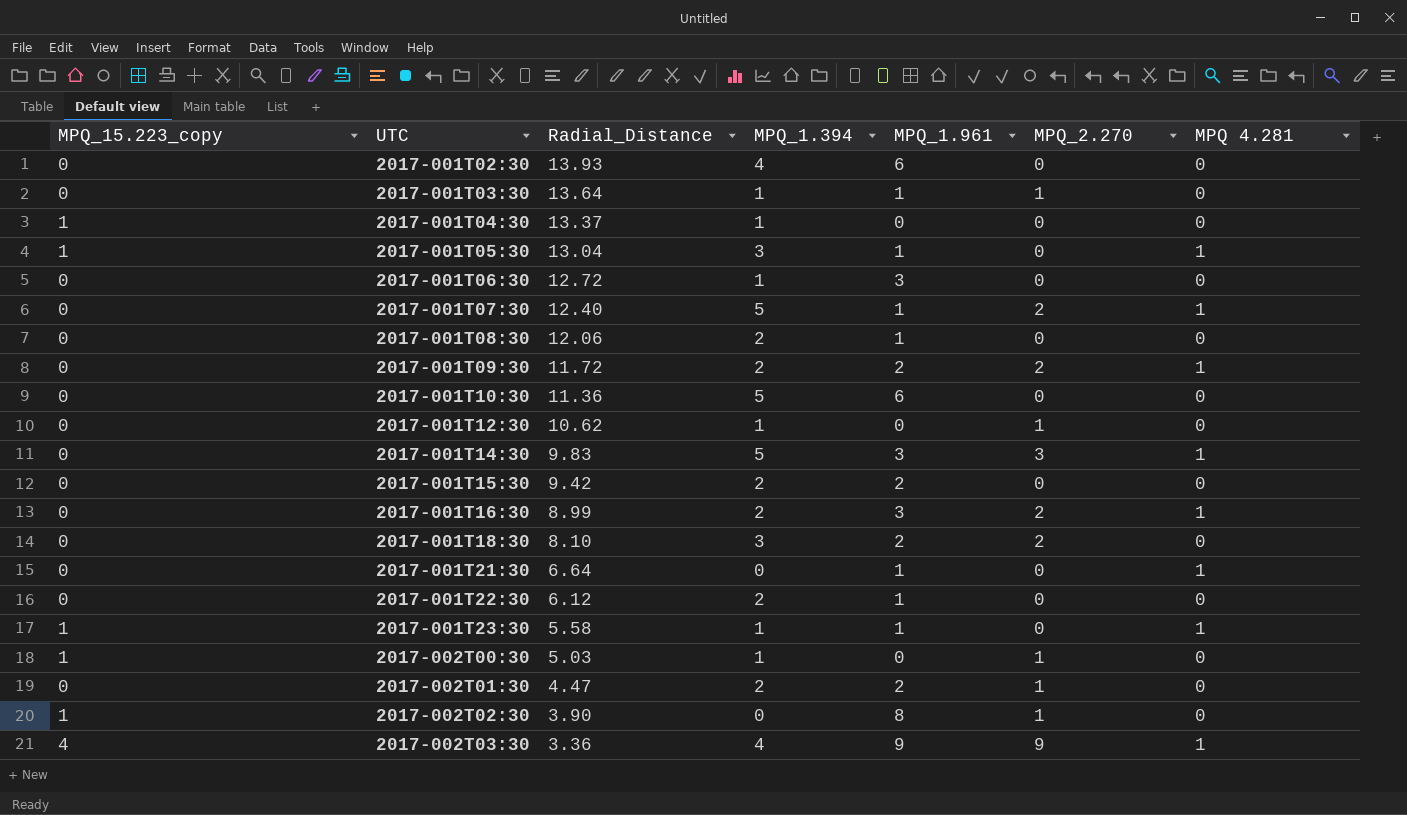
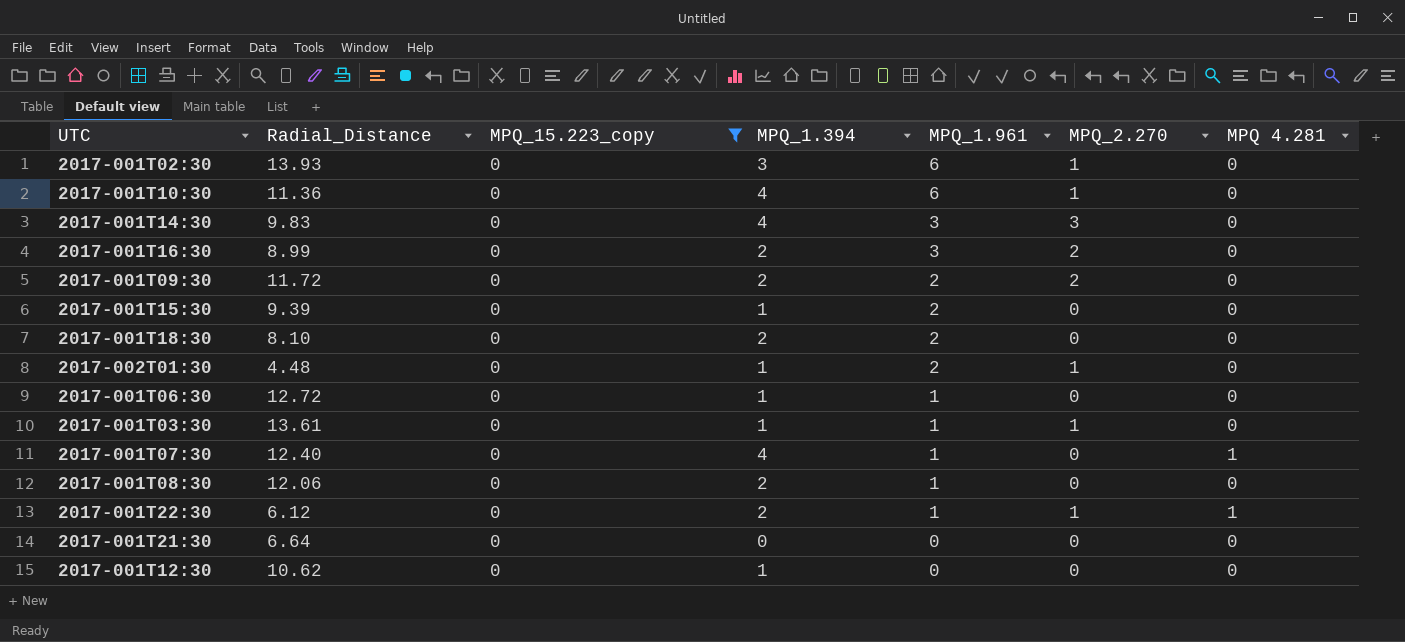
filter: none -> MPQ_15.223_copy = 0
row order: UTC ascending -> MPQ_1.961 descending
column MPQ_15.223_copy | position: 1 -> 3
2017-001T02:30 | MPQ_1.394: 4 -> 3
2017-001T02:30 | MPQ_2.270: 0 -> 1
2017-001T10:30 | MPQ_1.394: 5 -> 4
2017-001T10:30 | MPQ_2.270: 0 -> 1
2017-001T14:30 | MPQ_1.394: 5 -> 4
2017-001T14:30 | MPQ 4.281: 1 -> 0
2017-001T16:30 | MPQ 4.281: 1 -> 0
2017-001T09:30 | MPQ 4.281: 1 -> 0
2017-001T15:30 | Radial_Distance: 9.42 -> 9.39
2017-001T15:30 | MPQ_1.394: 2 -> 1
2017-001T18:30 | MPQ_1.394: 3 -> 2
2017-001T18:30 | MPQ_2.270: 2 -> 0
2017-002T01:30 | Radial_Distance: 4.47 -> 4.48
2017-002T01:30 | MPQ_1.394: 2 -> 1
2017-001T06:30 | MPQ_1.961: 3 -> 1
2017-001T03:30 | Radial_Distance: 13.64 -> 13.61
2017-001T07:30 | MPQ_1.394: 5 -> 4
2017-001T07:30 | MPQ_2.270: 2 -> 0
2017-001T22:30 | MPQ_2.270: 0 -> 1
2017-001T22:30 | MPQ 4.281: 0 -> 1
2017-001T21:30 | MPQ_1.961: 1 -> 0
2017-001T21:30 | MPQ 4.281: 1 -> 0
2017-001T12:30 | MPQ_2.270: 1 -> 0

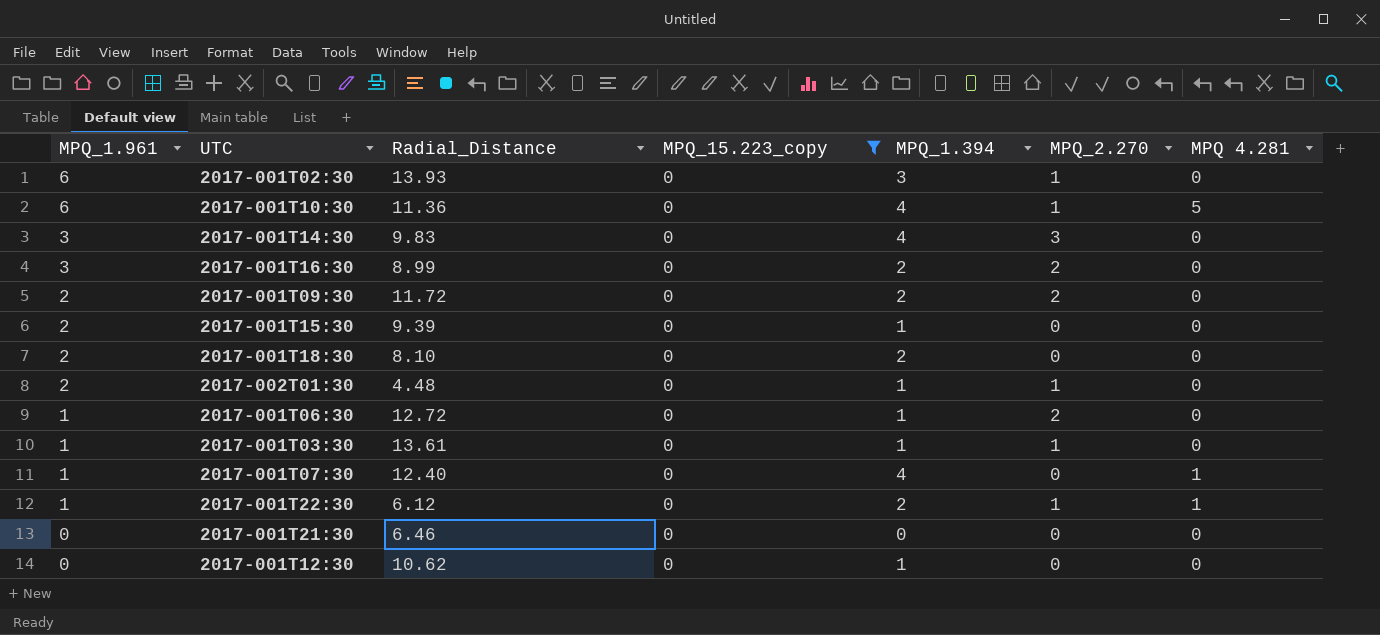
column MPQ_1.961 | position: 5 -> 1
row 2017-001T08:30: 12.06 | 0 | 2 | 1 | 0 | 0 -> none
2017-001T10:30 | MPQ 4.281: 0 -> 5
2017-001T06:30 | MPQ_2.270: 0 -> 2
2017-001T21:30 | Radial_Distance: 6.64 -> 6.46

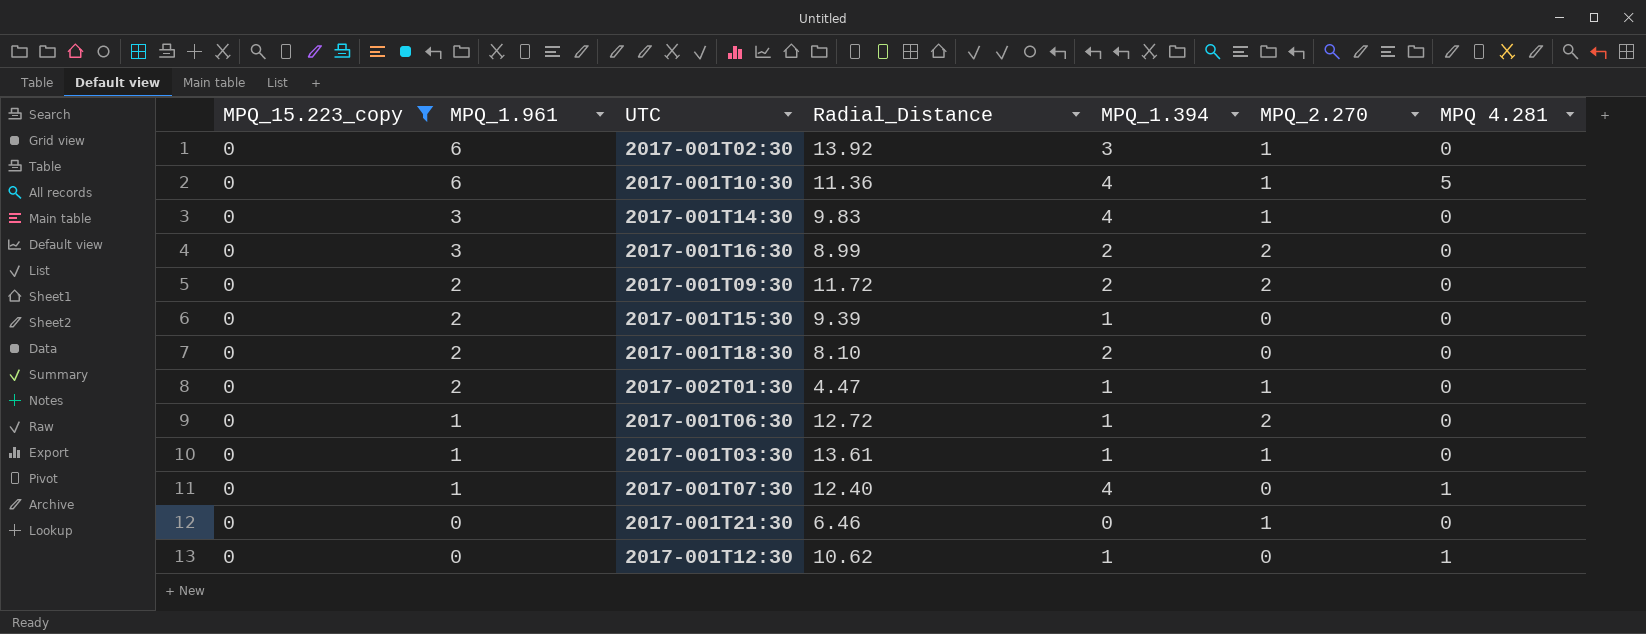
column MPQ_15.223_copy | position: 4 -> 1
row 2017-001T22:30: 1 | 6.12 | 0 | 2 | 1 | 1 -> none
2017-001T02:30 | Radial_Distance: 13.93 -> 13.92
2017-001T14:30 | MPQ_2.270: 3 -> 1
2017-002T01:30 | Radial_Distance: 4.48 -> 4.47
2017-001T21:30 | MPQ_2.270: 0 -> 1
2017-001T12:30 | MPQ 4.281: 0 -> 1

